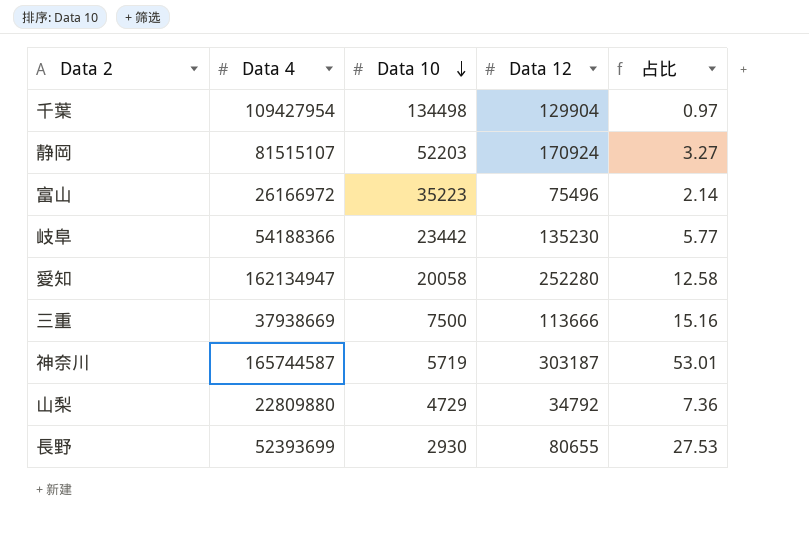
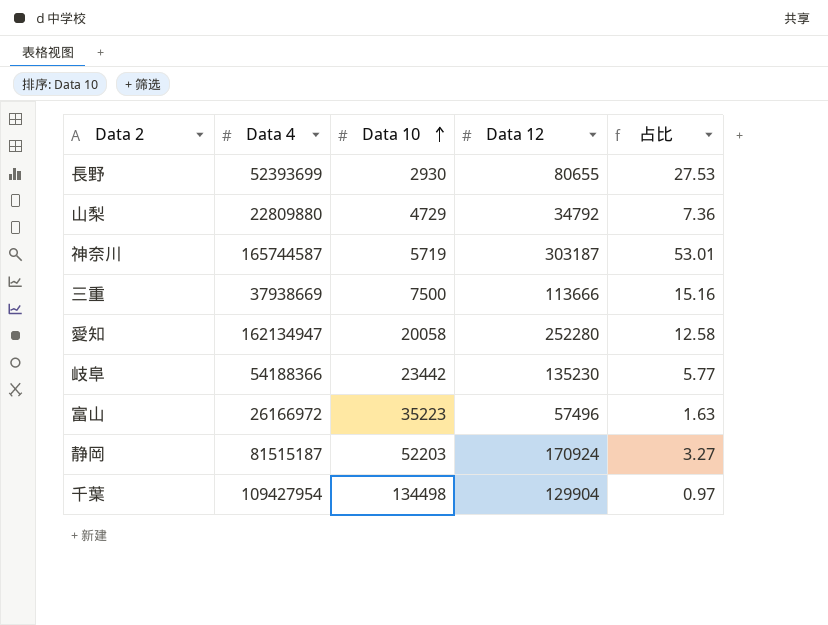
row order: Data 10 descending -> Data 10 ascending
富山 | Data 12: 75496 -> 57496
富山 | 占比: 2.14 -> 1.63
静岡 | Data 4: 81515107 -> 81515187

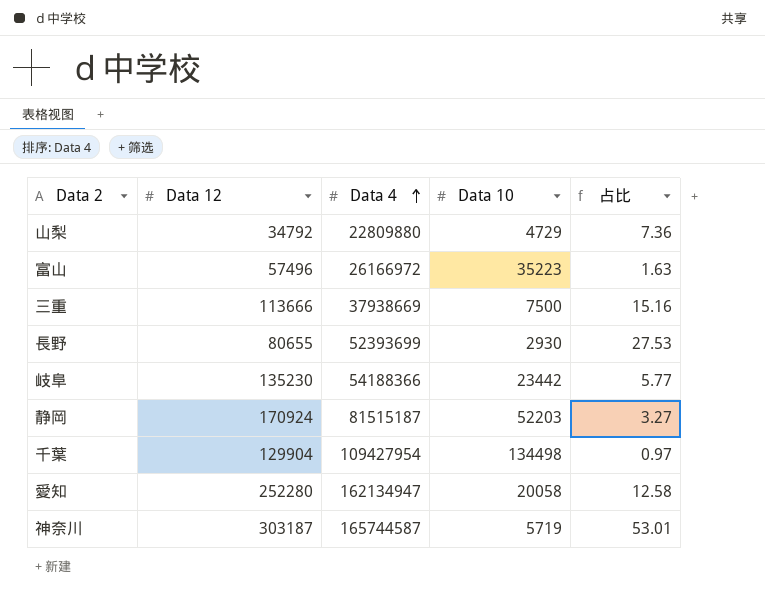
row order: Data 10 ascending -> Data 4 ascending
column Data 12 | position: 4 -> 2

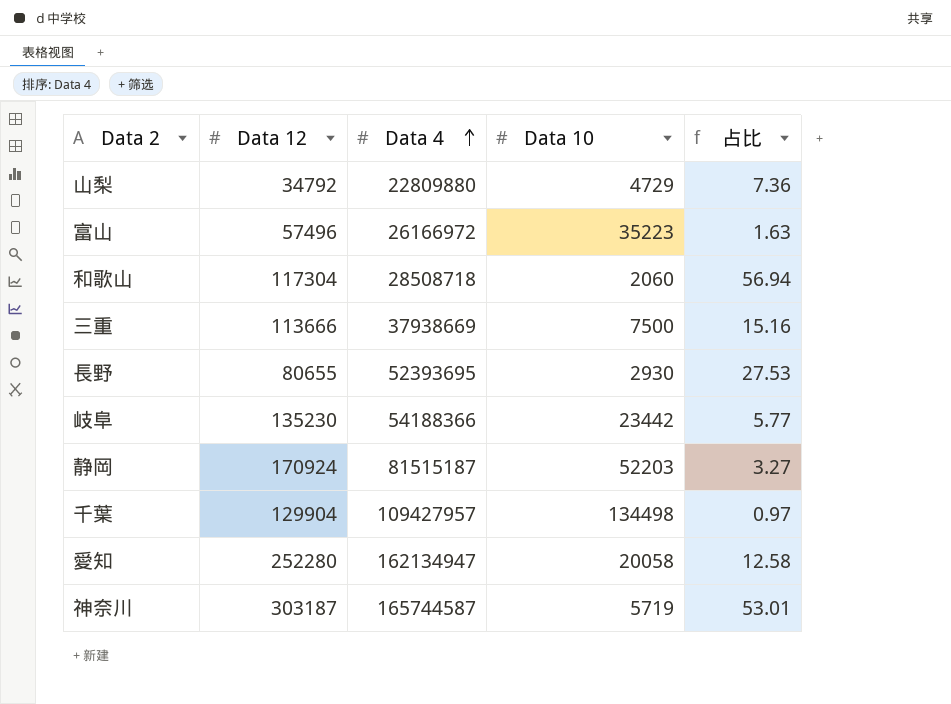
row 和歌山: none -> 117304 | 28508718 | 2060 | 56.94
長野 | Data 4: 52393699 -> 52393695
千葉 | Data 4: 109427954 -> 109427957

